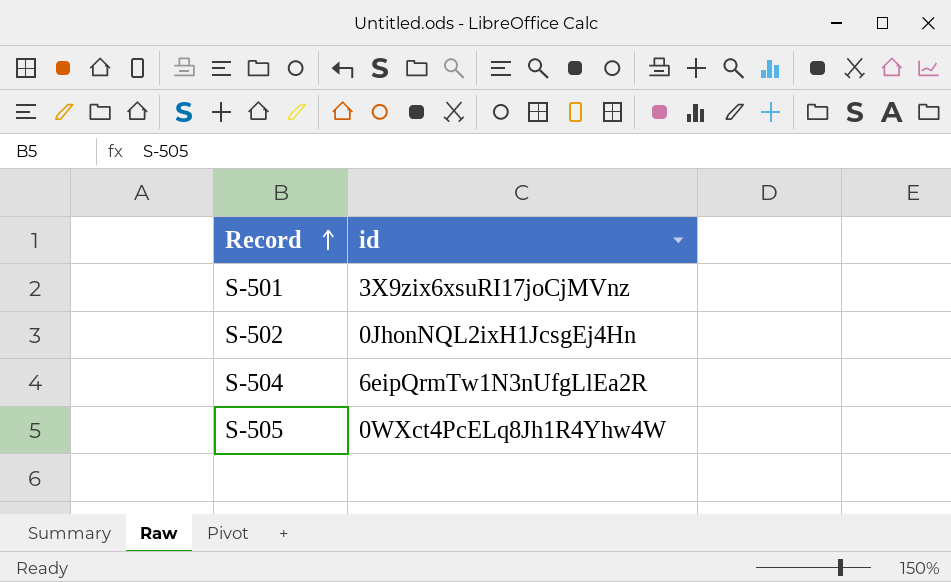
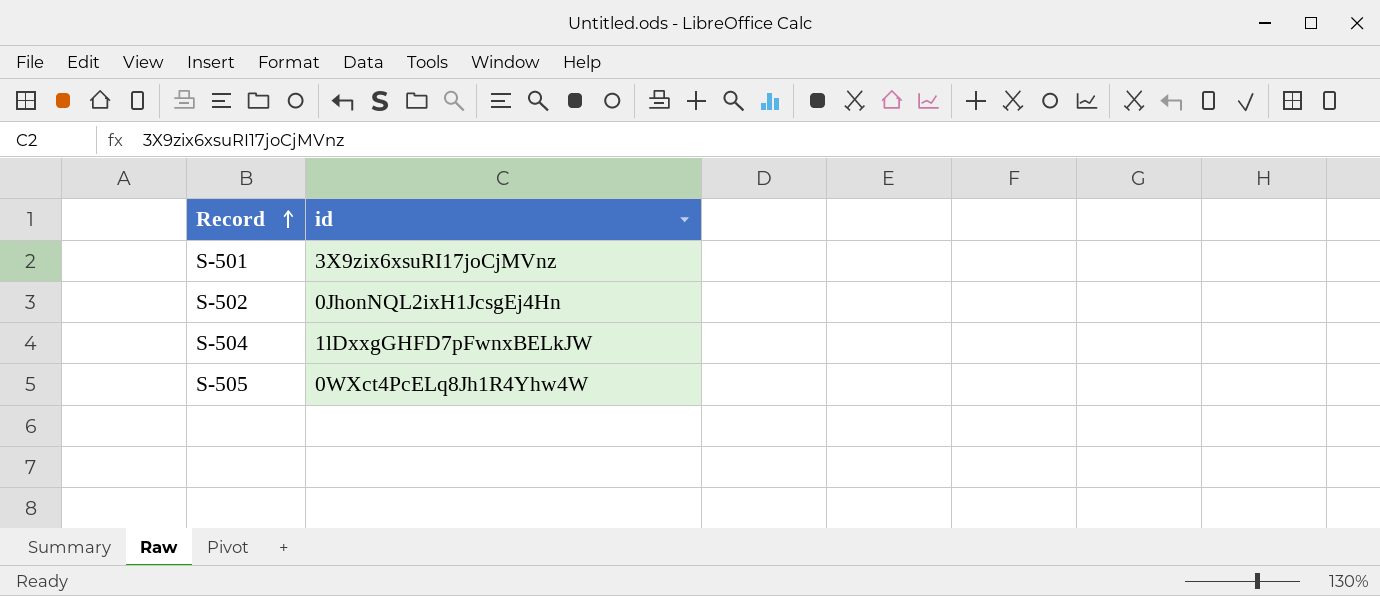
S-504 | id: 6eipQrmTw1N3nUfgLlEa2R -> 1lDxxgGHFD7pFwnxBELkJW

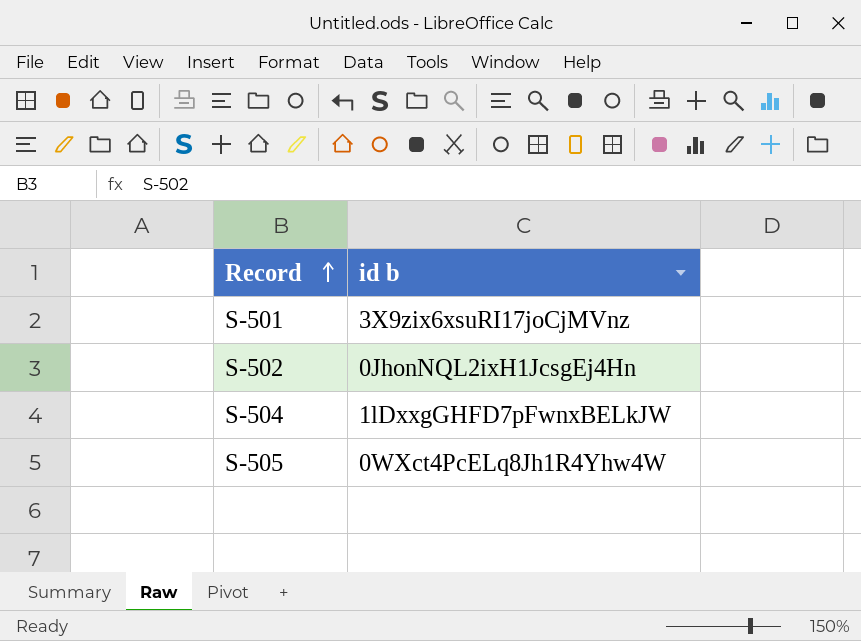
column name: id -> id b

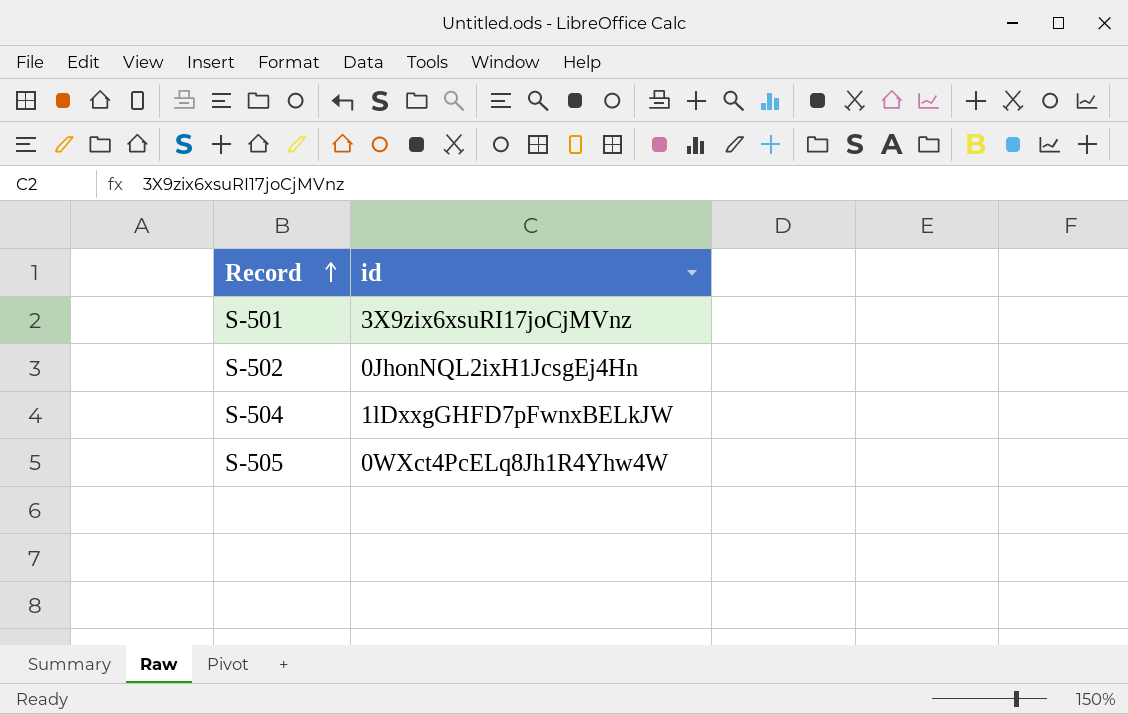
column name: id b -> id

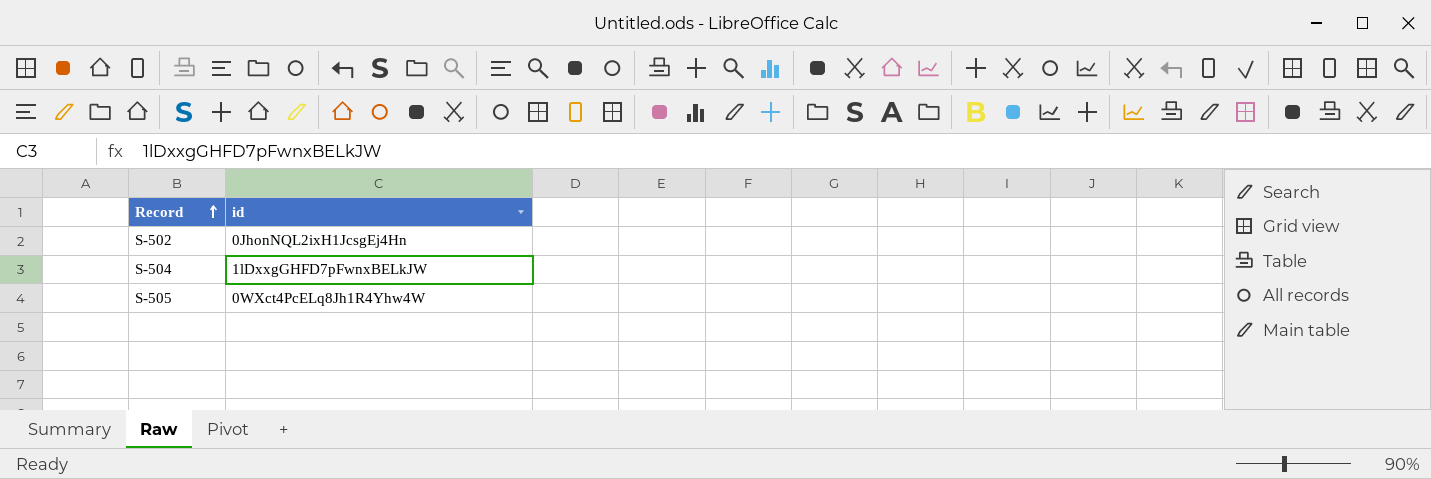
row S-501: 3X9zix6xsuRI17joCjMVnz -> none

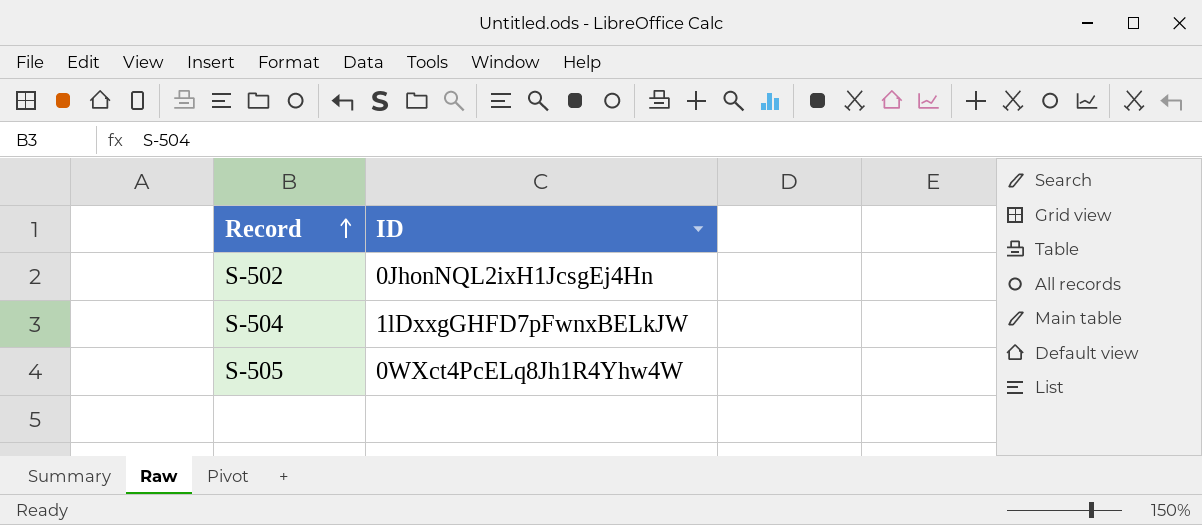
column name: id -> ID

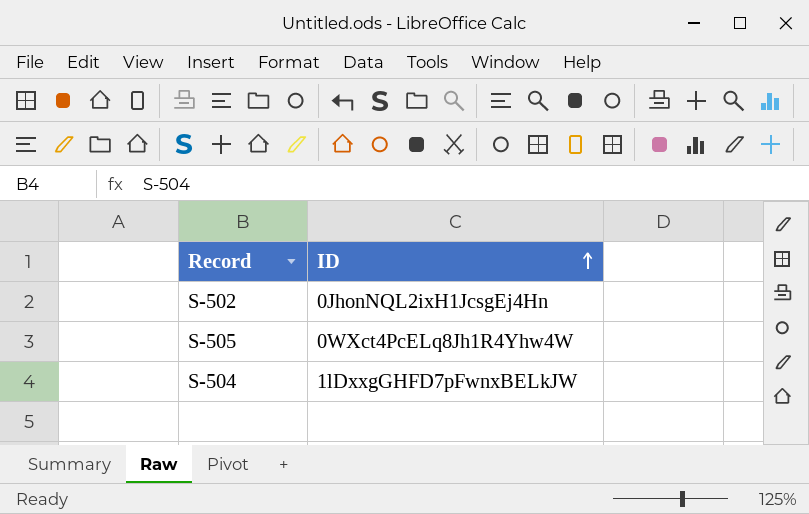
row order: Record ascending -> ID ascending

